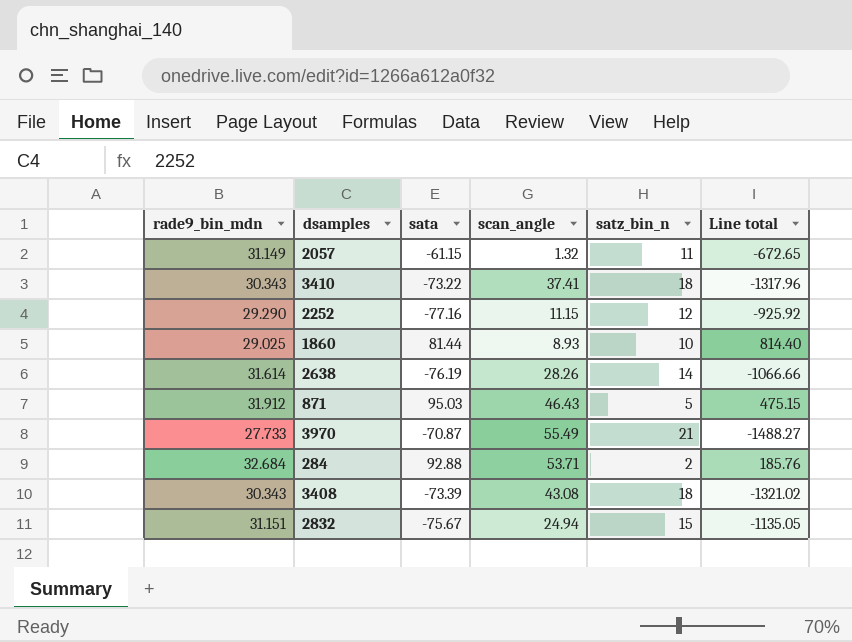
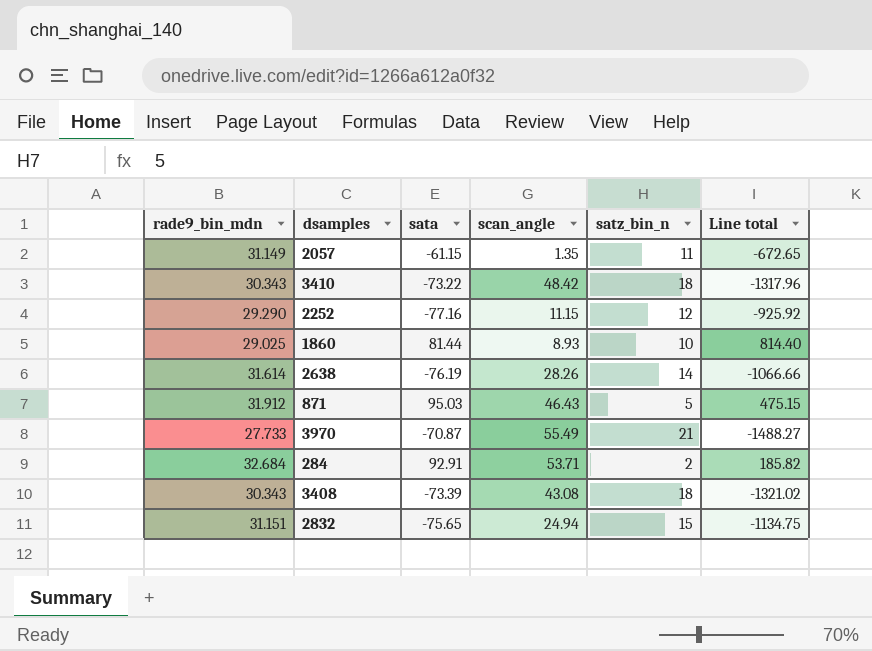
2057 | scan_angle: 1.32 -> 1.35
3410 | scan_angle: 37.41 -> 48.42
284 | sata: 92.88 -> 92.91
284 | Line total: 185.76 -> 185.82
2832 | sata: -75.67 -> -75.65
2832 | Line total: -1135.05 -> -1134.75

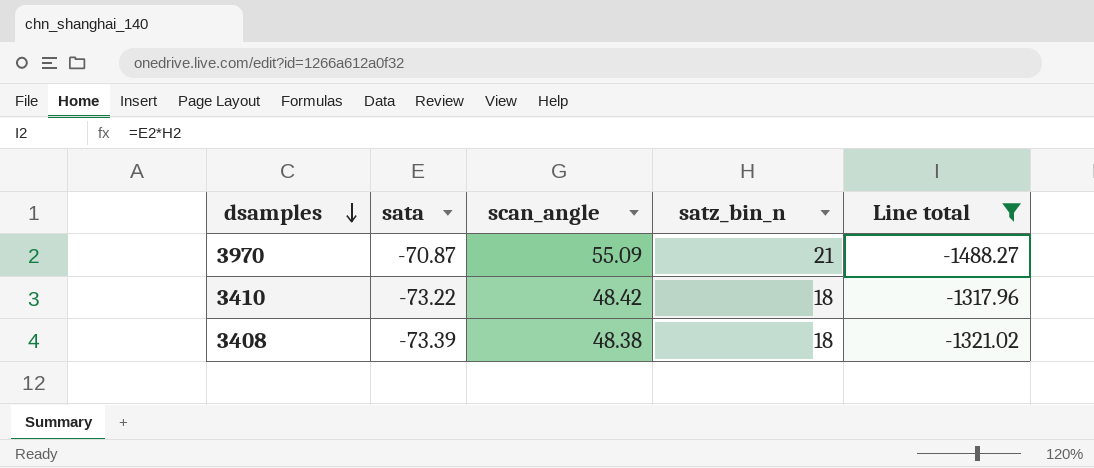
filter: none -> Line total <= -1317.96
row order: none -> dsamples descending
column rade9_bin_mdn | position: 1 -> none
3970 | scan_angle: 55.49 -> 55.09
3408 | scan_angle: 43.08 -> 48.38

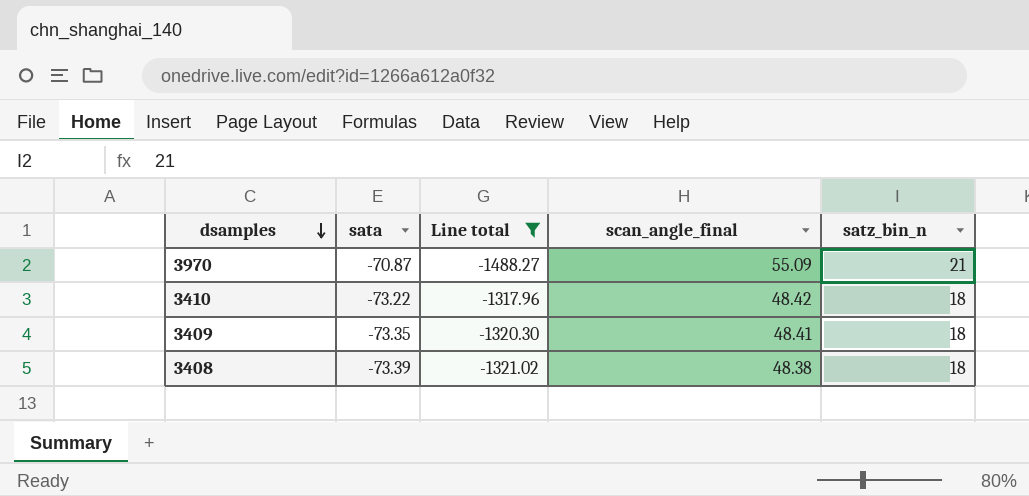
column Line total | position: 5 -> 3
column name: scan_angle -> scan_angle_final
row 3409: none -> -73.35 | -1320.30 | 48.41 | 18

